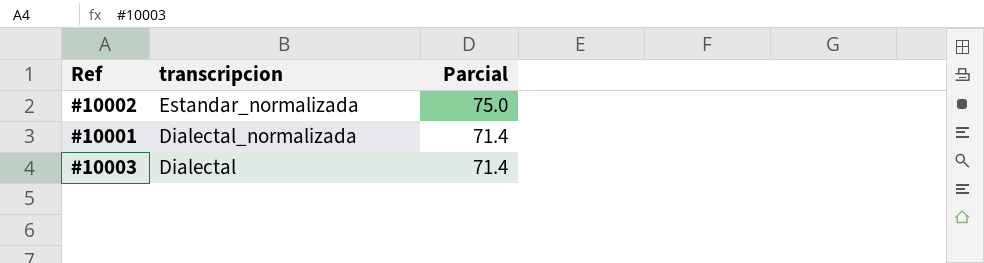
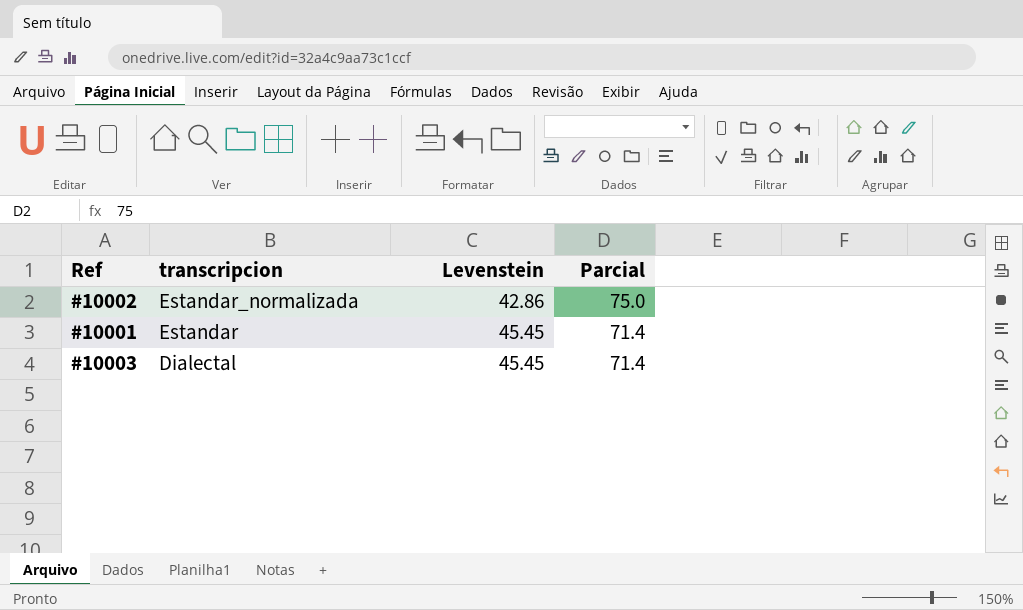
column Levenstein | position: none -> 3
#10001 | transcripcion: Dialectal_normalizada -> Estandar

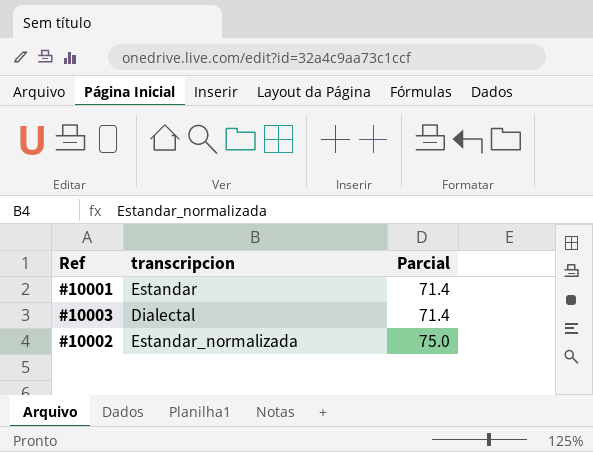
row order: transcripcion descending -> Parcial ascending
column Levenstein | position: 3 -> none

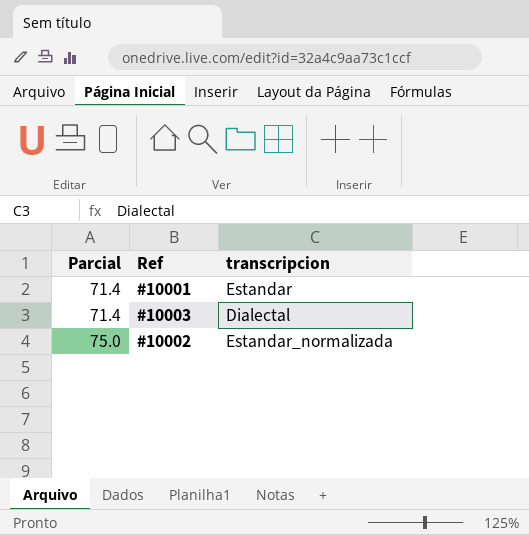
column Parcial | position: 3 -> 1

